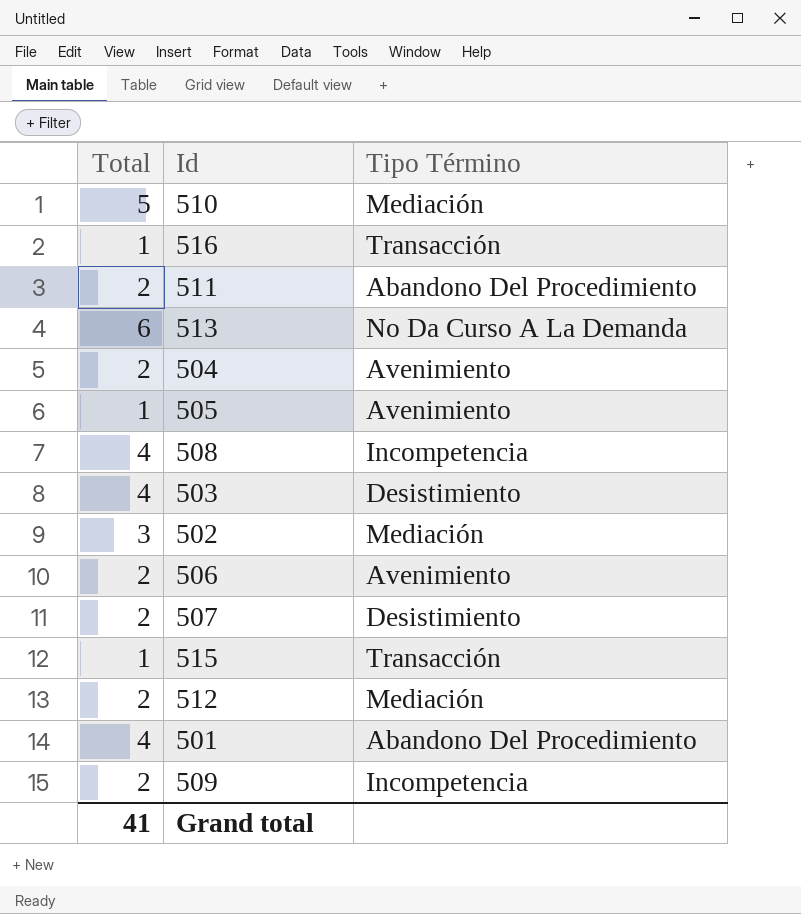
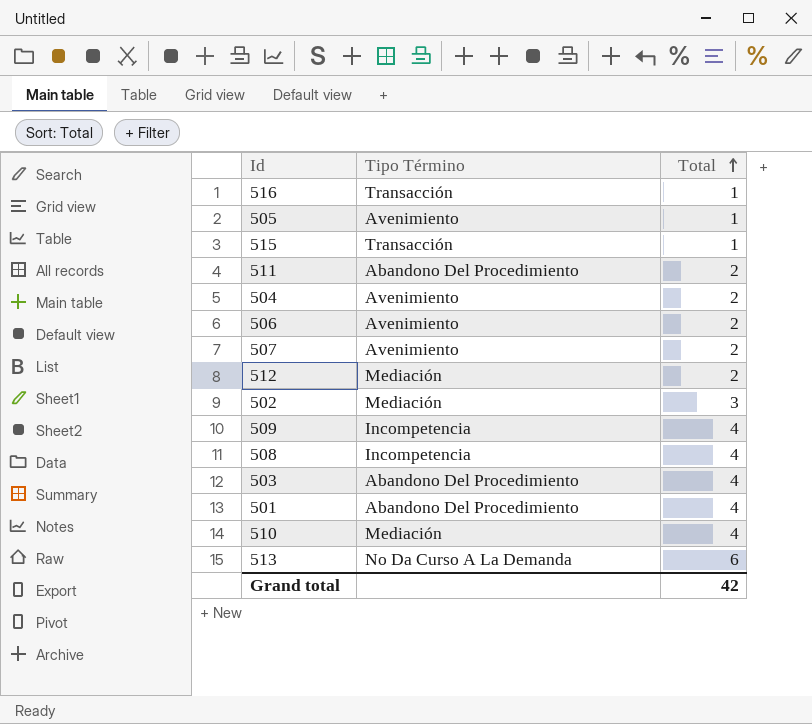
row order: none -> Total ascending
column Total | position: 1 -> 3
507 | Tipo Término: Desistimiento -> Avenimiento
509 | Total: 2 -> 4
503 | Tipo Término: Desistimiento -> Abandono Del Procedimiento
510 | Total: 5 -> 4
Grand total | Total: 41 -> 42

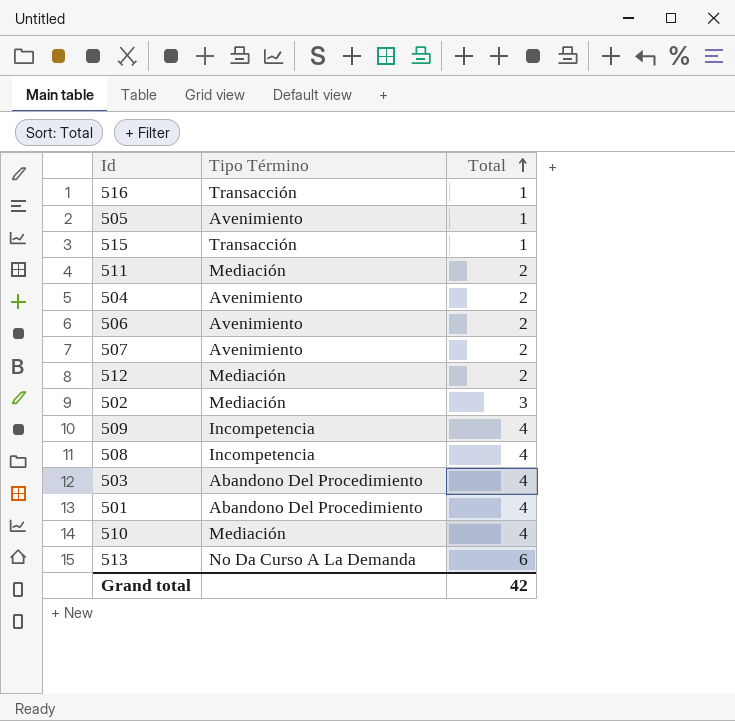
511 | Tipo Término: Abandono Del Procedimiento -> Mediación

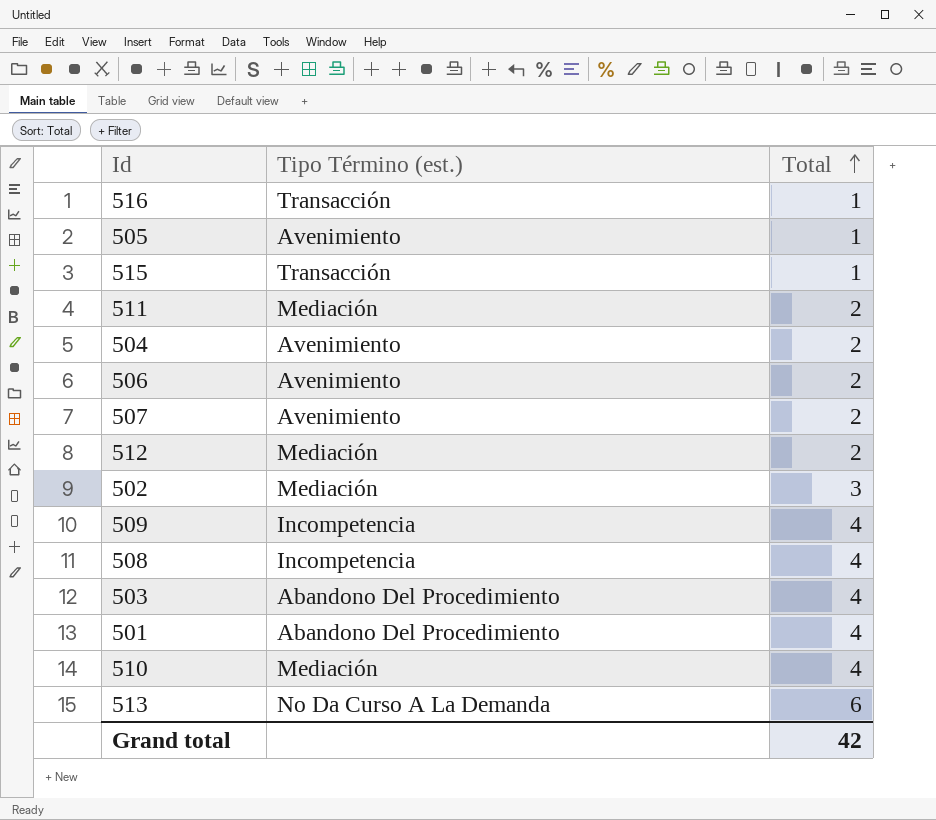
column name: Tipo Término -> Tipo Término (est.)

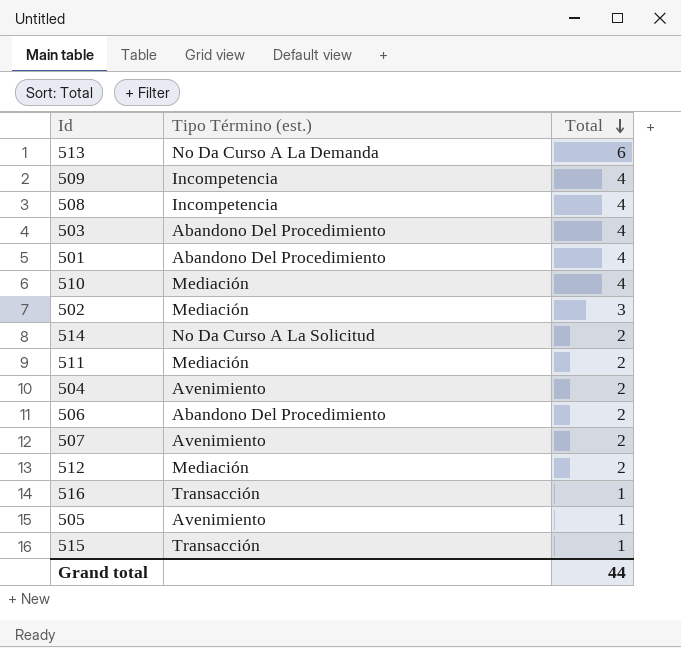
row order: Total ascending -> Total descending
row 514: none -> No Da Curso A La Solicitud | 2
506 | Tipo Término (est.): Avenimiento -> Abandono Del Procedimiento
Grand total | Total: 42 -> 44

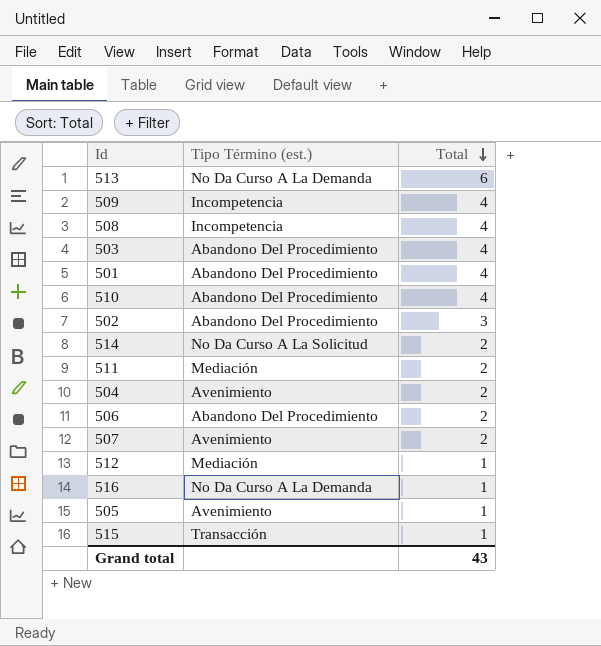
510 | Tipo Término (est.): Mediación -> Abandono Del Procedimiento
502 | Tipo Término (est.): Mediación -> Abandono Del Procedimiento
512 | Total: 2 -> 1
516 | Tipo Término (est.): Transacción -> No Da Curso A La Demanda
Grand total | Total: 44 -> 43

